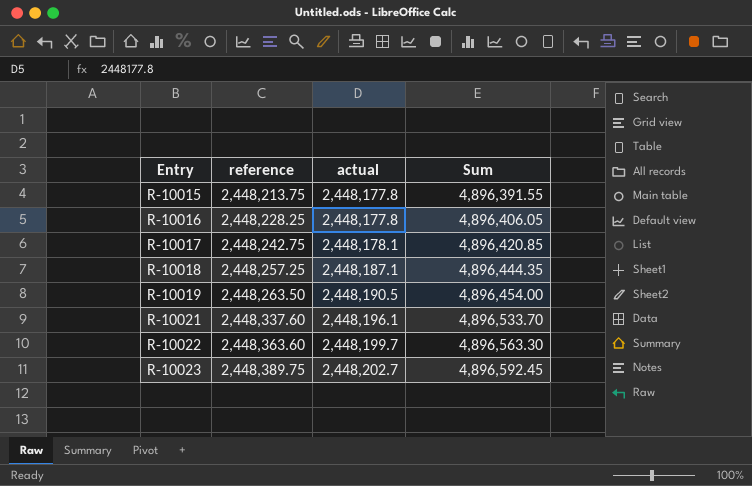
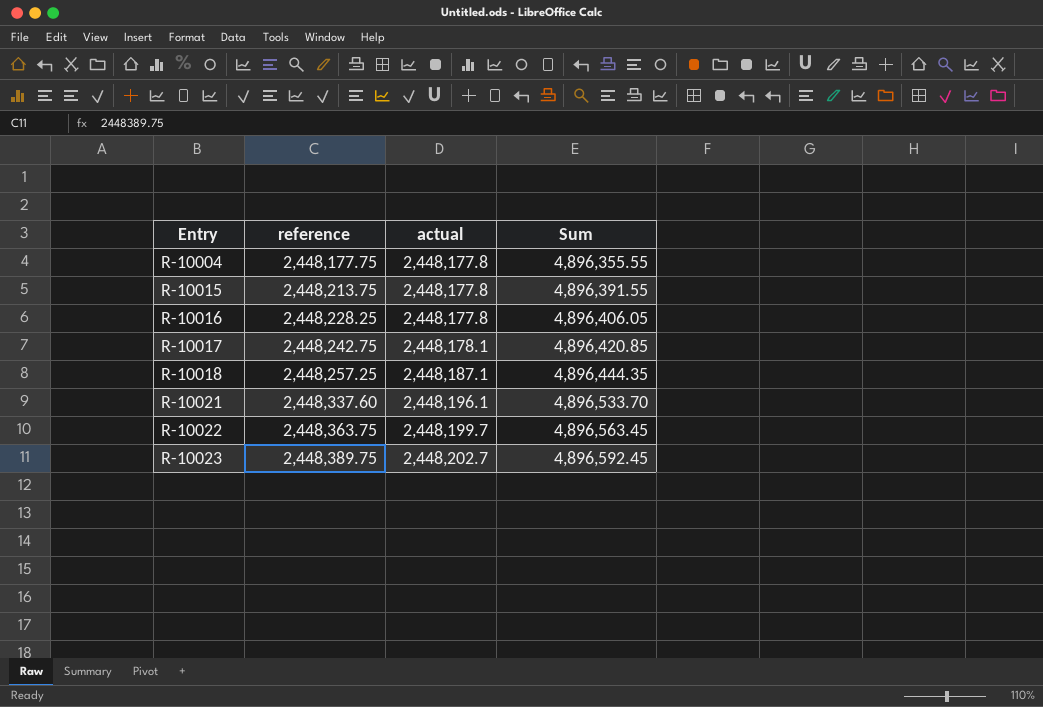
row R-10019: 2,448,263.50 | 2,448,190.5 | 4,896,454.00 -> none
row R-10004: none -> 2,448,177.75 | 2,448,177.8 | 4,896,355.55
R-10022 | reference: 2,448,363.60 -> 2,448,363.75
R-10022 | Sum: 4,896,563.30 -> 4,896,563.45

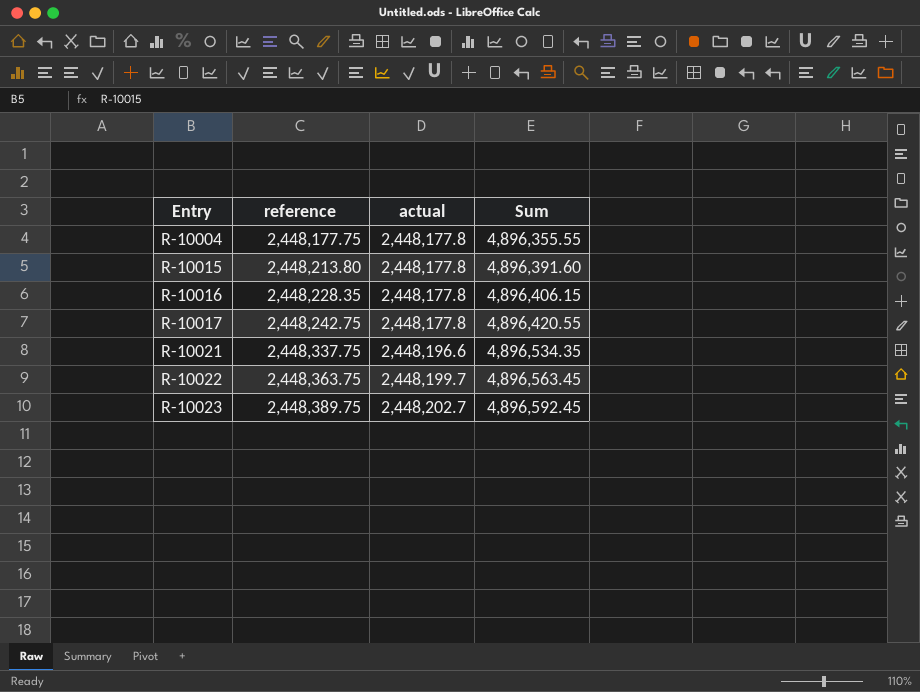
row R-10018: 2,448,257.25 | 2,448,187.1 | 4,896,444.35 -> none
R-10015 | reference: 2,448,213.75 -> 2,448,213.80
R-10015 | Sum: 4,896,391.55 -> 4,896,391.60
R-10016 | reference: 2,448,228.25 -> 2,448,228.35
R-10016 | Sum: 4,896,406.05 -> 4,896,406.15
R-10017 | actual: 2,448,178.1 -> 2,448,177.8
R-10017 | Sum: 4,896,420.85 -> 4,896,420.55
R-10021 | reference: 2,448,337.60 -> 2,448,337.75
R-10021 | actual: 2,448,196.1 -> 2,448,196.6
R-10021 | Sum: 4,896,533.70 -> 4,896,534.35

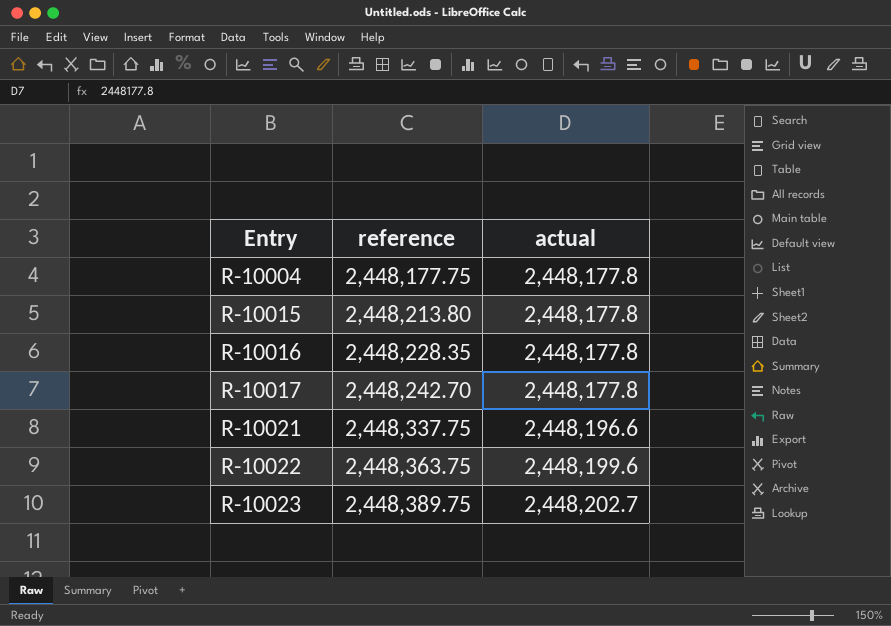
column Sum | formula: [reference] + [actual] -> none
R-10017 | reference: 2,448,242.75 -> 2,448,242.70
R-10022 | actual: 2,448,199.7 -> 2,448,199.6

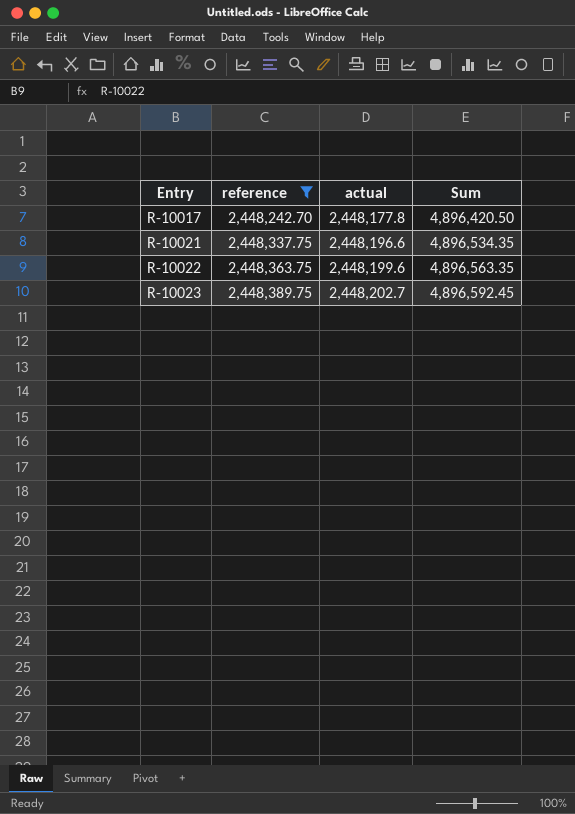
filter: none -> reference >= 2,448,242.70
column Sum | formula: none -> [reference] + [actual]

